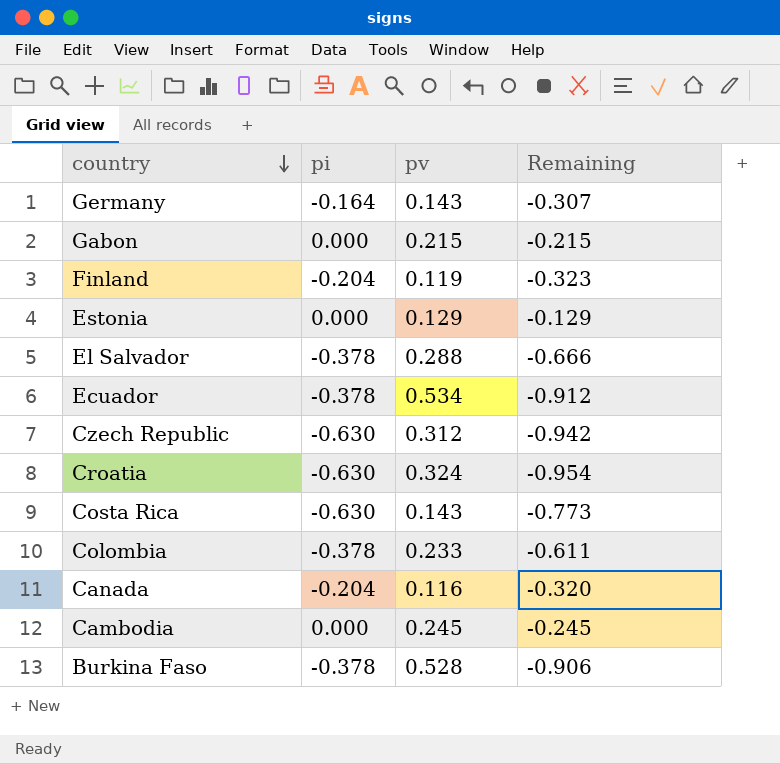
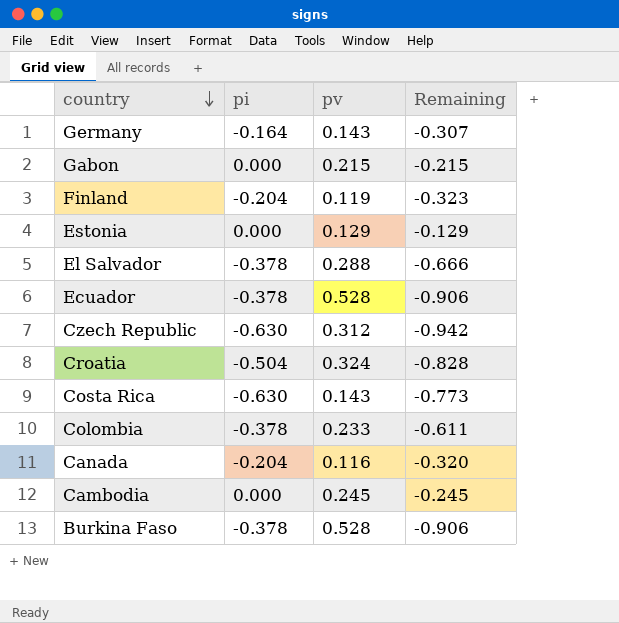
Ecuador | pv: 0.534 -> 0.528
Ecuador | Remaining: -0.912 -> -0.906
Croatia | pi: -0.630 -> -0.504
Croatia | Remaining: -0.954 -> -0.828

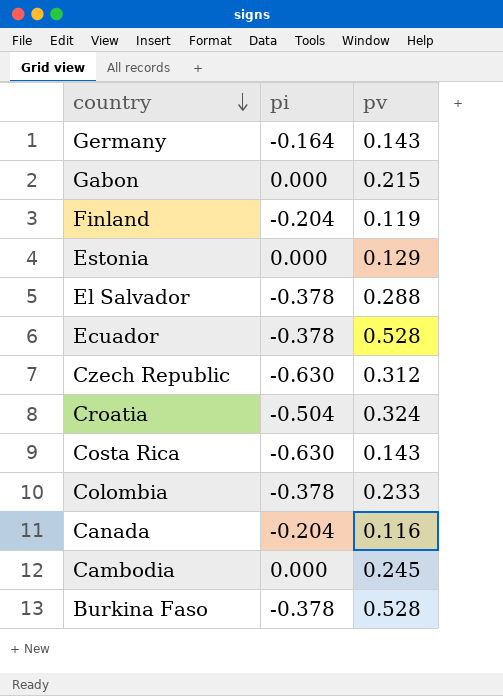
column Remaining | formula: [pi] - [pv] -> none

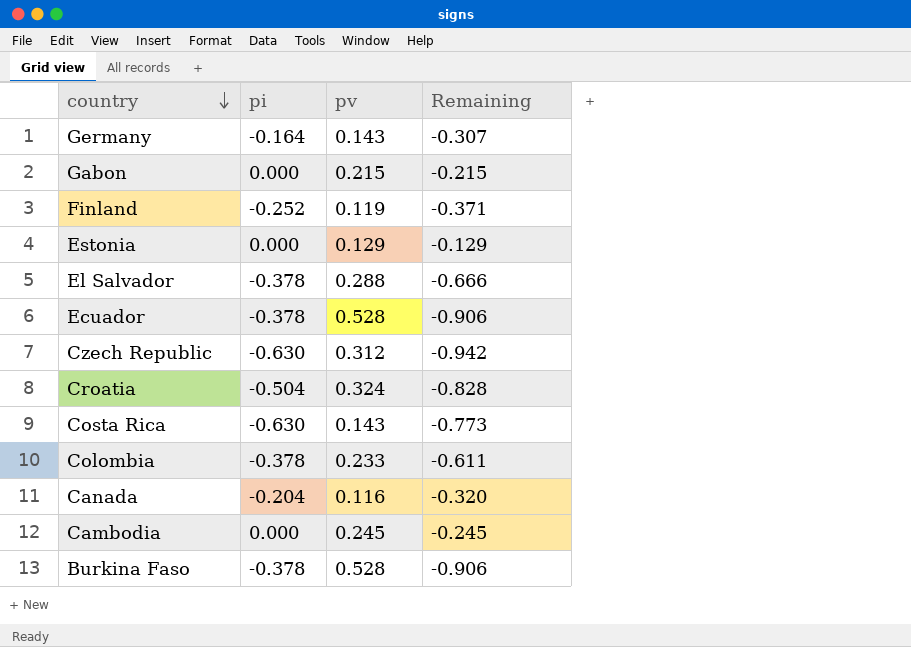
column Remaining | formula: none -> [pi] - [pv]
Finland | pi: -0.204 -> -0.252

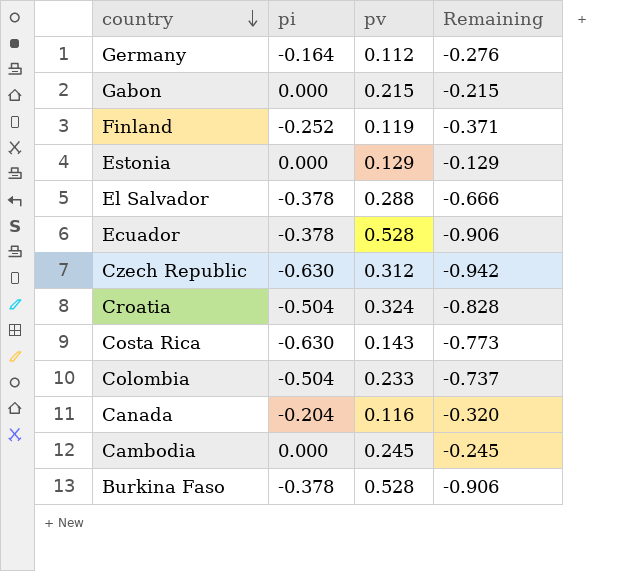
Germany | pv: 0.143 -> 0.112
Germany | Remaining: -0.307 -> -0.276
Colombia | pi: -0.378 -> -0.504
Colombia | Remaining: -0.611 -> -0.737

